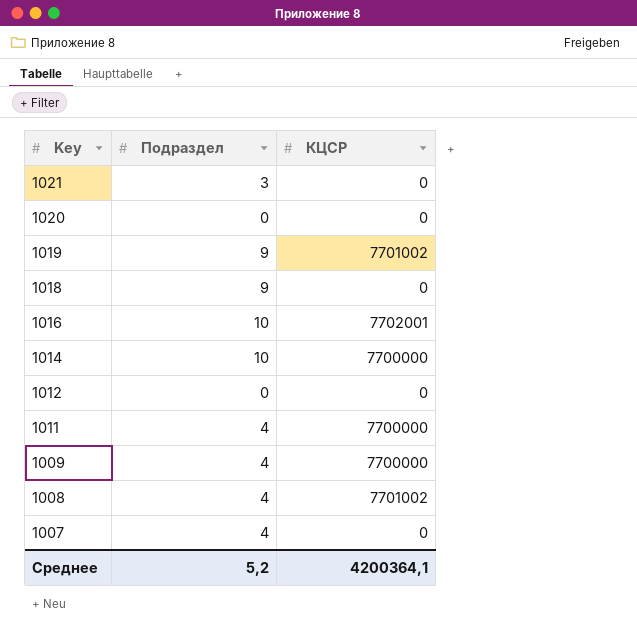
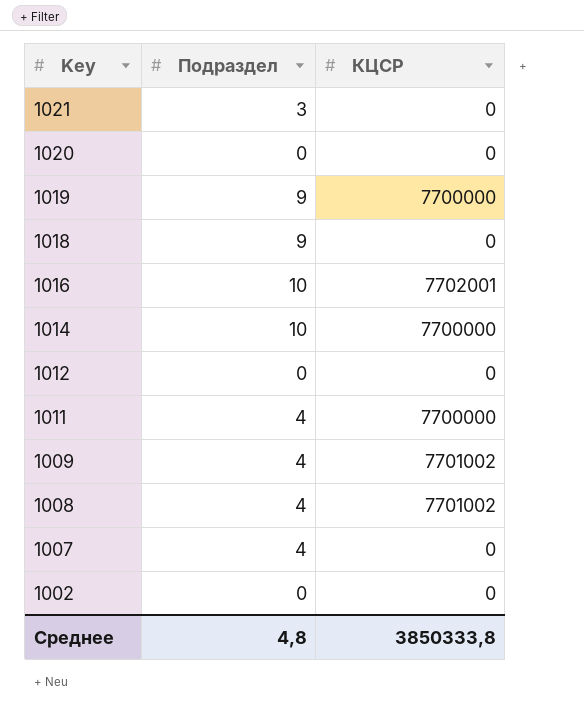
1019 | КЦСР: 7701002 -> 7700000
1009 | КЦСР: 7700000 -> 7701002
row 1002: none -> 0 | 0
Среднее | Подраздел: 5,2 -> 4,8
Среднее | КЦСР: 4200364,1 -> 3850333,8

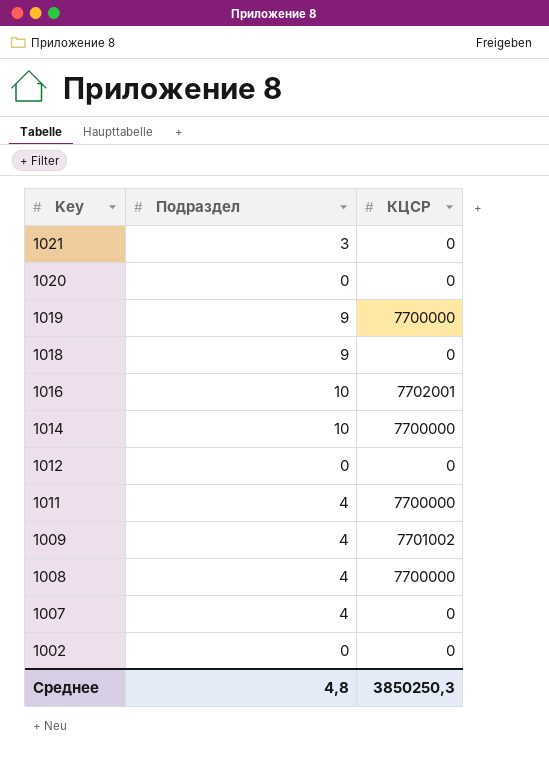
1008 | КЦСР: 7701002 -> 7700000
Среднее | КЦСР: 3850333,8 -> 3850250,3

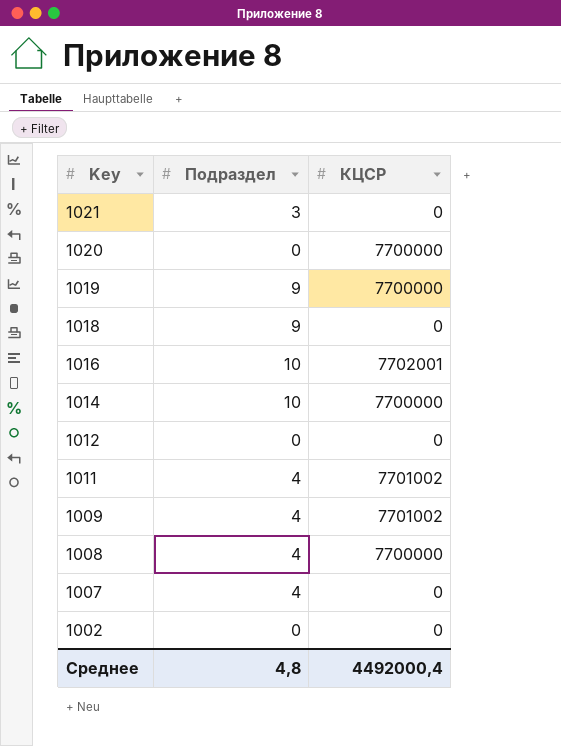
1020 | КЦСР: 0 -> 7700000
1011 | КЦСР: 7700000 -> 7701002
Среднее | КЦСР: 3850250,3 -> 4492000,4

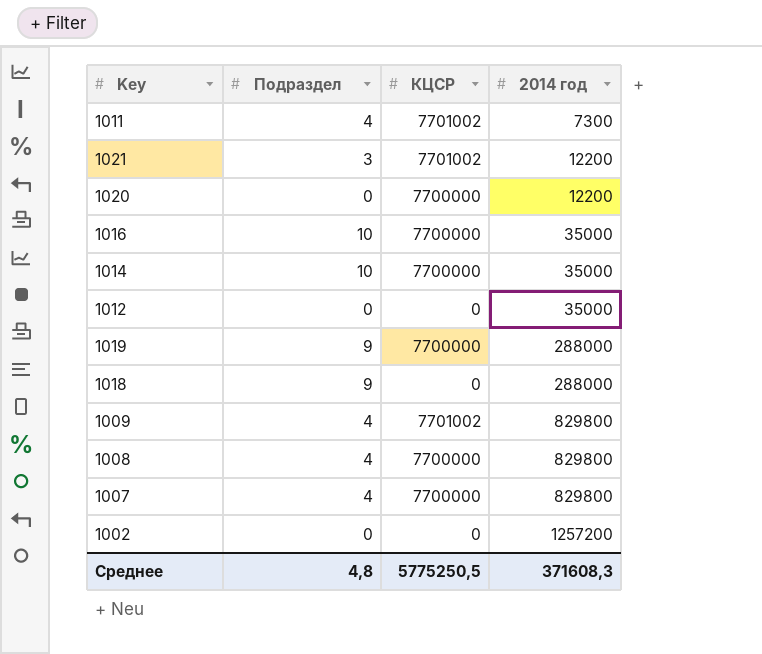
row order: Key descending -> 2014 год ascending
column 2014 год | position: none -> 4
1021 | КЦСР: 0 -> 7701002
1016 | КЦСР: 7702001 -> 7700000
1007 | КЦСР: 0 -> 7700000
Среднее | КЦСР: 4492000,4 -> 5775250,5

